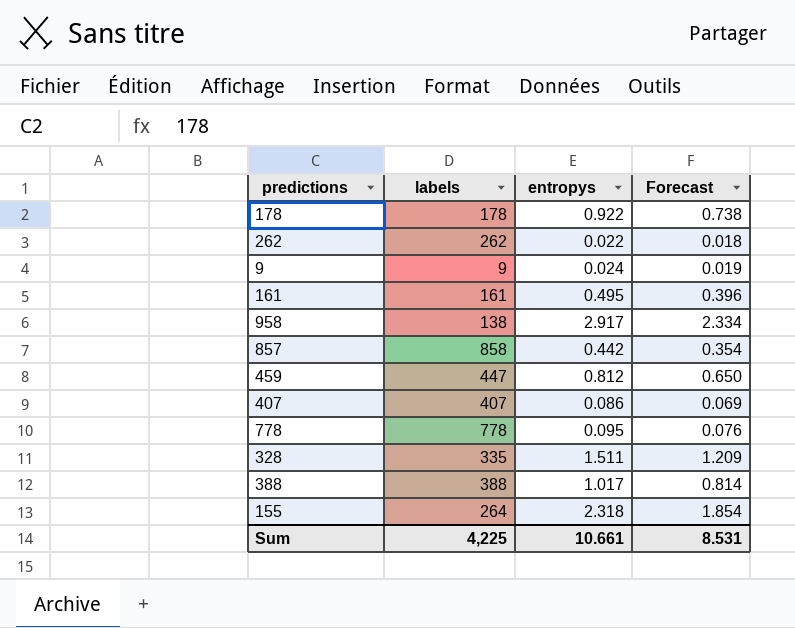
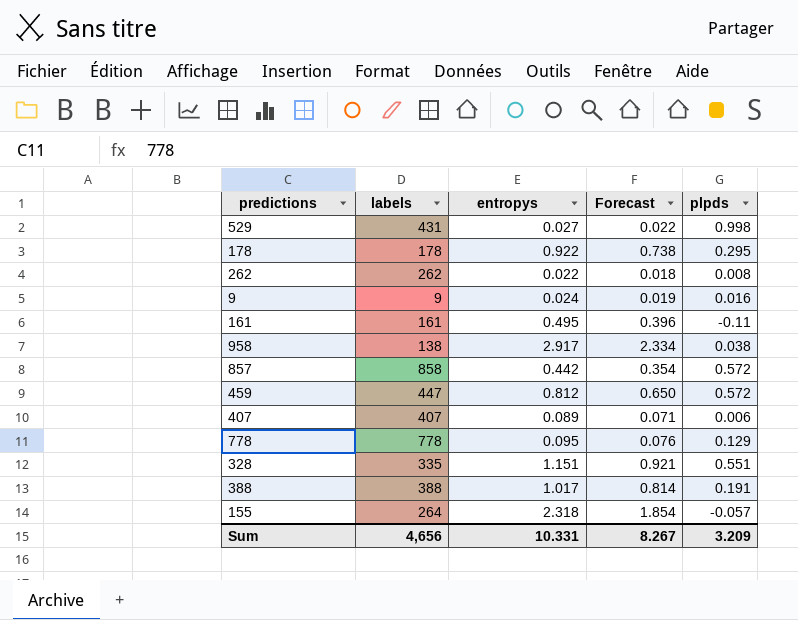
column plpds | position: none -> 5
row 529: none -> 431 | 0.027 | 0.022 | 0.998
407 | entropys: 0.086 -> 0.089
407 | Forecast: 0.069 -> 0.071
328 | entropys: 1.511 -> 1.151
328 | Forecast: 1.209 -> 0.921
Sum | labels: 4,225 -> 4,656
Sum | entropys: 10.661 -> 10.331
Sum | Forecast: 8.531 -> 8.267

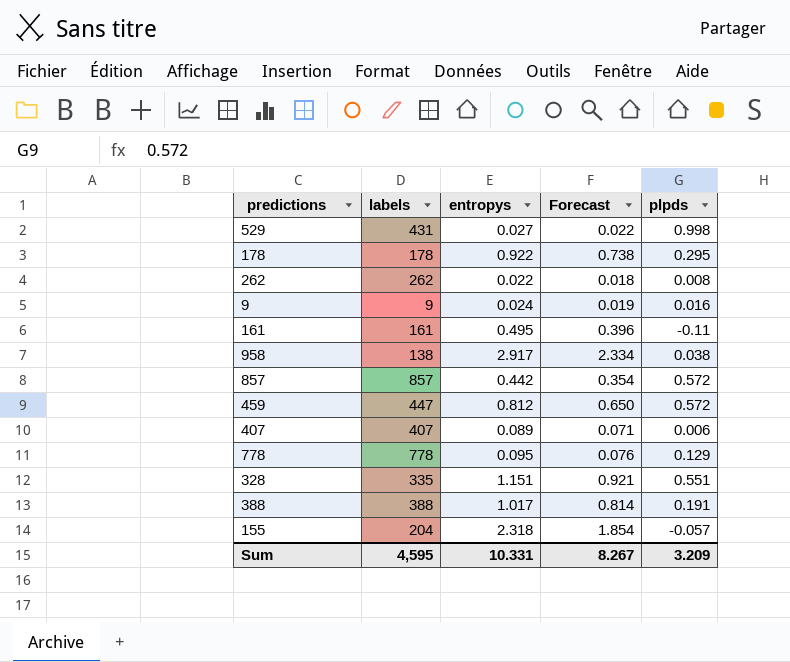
857 | labels: 858 -> 857
155 | labels: 264 -> 204
Sum | labels: 4,656 -> 4,595

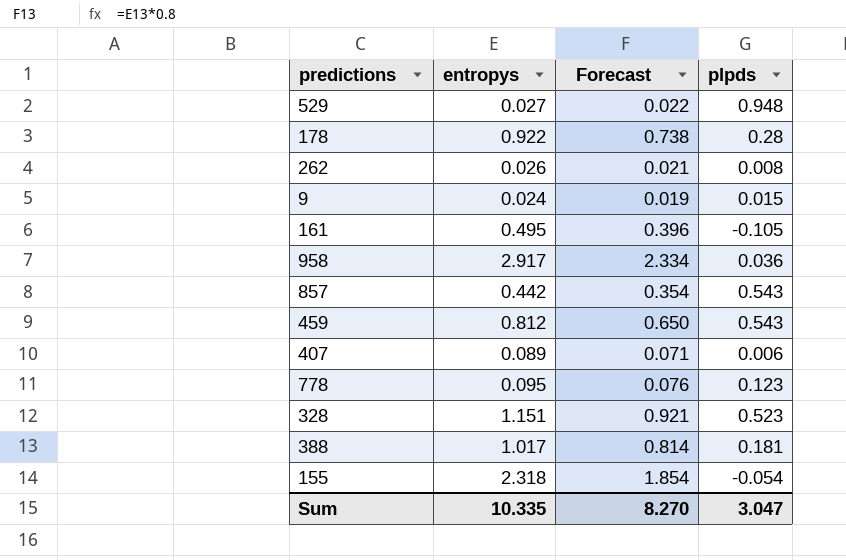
column labels | position: 2 -> none
529 | plpds: 0.998 -> 0.948
178 | plpds: 0.295 -> 0.28
262 | entropys: 0.022 -> 0.026
262 | Forecast: 0.018 -> 0.021
9 | plpds: 0.016 -> 0.015
161 | plpds: -0.11 -> -0.105
958 | plpds: 0.038 -> 0.036
857 | plpds: 0.572 -> 0.543
459 | plpds: 0.572 -> 0.543
778 | plpds: 0.129 -> 0.123
328 | plpds: 0.551 -> 0.523
388 | plpds: 0.191 -> 0.181
155 | plpds: -0.057 -> -0.054
Sum | entropys: 10.331 -> 10.335
Sum | Forecast: 8.267 -> 8.270
Sum | plpds: 3.209 -> 3.047

